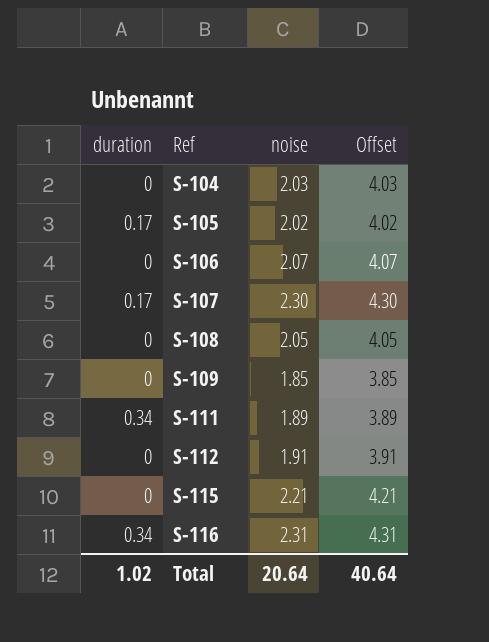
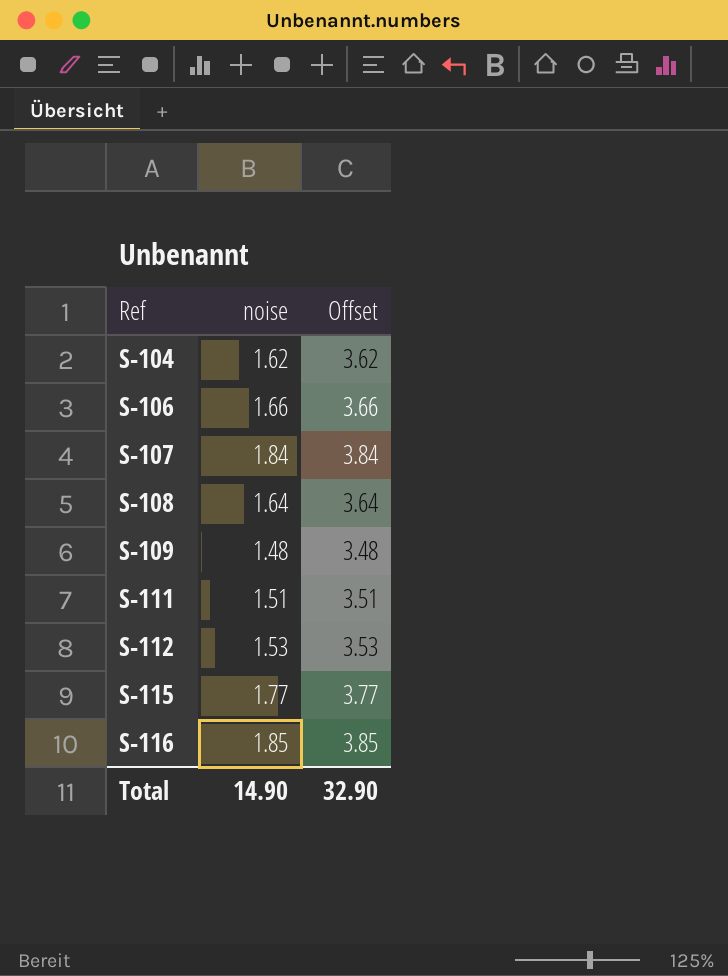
column duration | position: 1 -> none
row S-105: 0.17 | 2.02 | 4.02 -> none
S-104 | noise: 2.03 -> 1.62
S-104 | Offset: 4.03 -> 3.62
S-106 | noise: 2.07 -> 1.66
S-106 | Offset: 4.07 -> 3.66
S-107 | noise: 2.30 -> 1.84
S-107 | Offset: 4.30 -> 3.84
S-108 | noise: 2.05 -> 1.64
S-108 | Offset: 4.05 -> 3.64
S-109 | noise: 1.85 -> 1.48
S-109 | Offset: 3.85 -> 3.48
S-111 | noise: 1.89 -> 1.51
S-111 | Offset: 3.89 -> 3.51
S-112 | noise: 1.91 -> 1.53
S-112 | Offset: 3.91 -> 3.53
S-115 | noise: 2.21 -> 1.77
S-115 | Offset: 4.21 -> 3.77
S-116 | noise: 2.31 -> 1.85
S-116 | Offset: 4.31 -> 3.85
Total | noise: 20.64 -> 14.90
Total | Offset: 40.64 -> 32.90

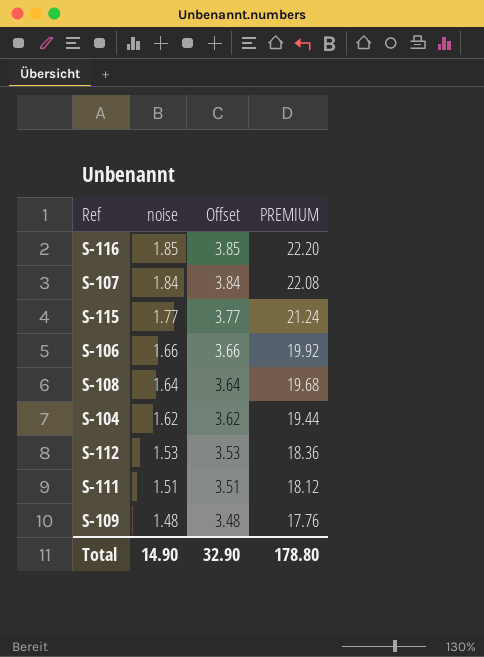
row order: Ref ascending -> noise descending
column PREMIUM | formula: none -> [noise] * 12

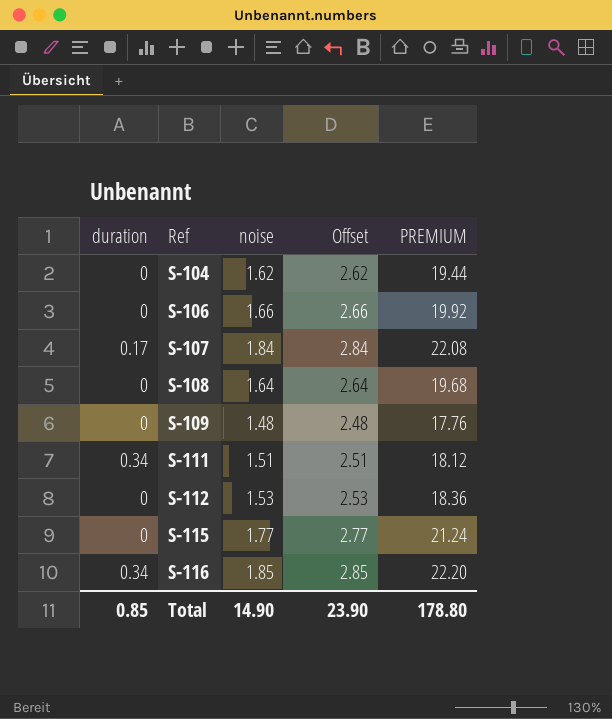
row order: noise descending -> Ref ascending
column duration | position: none -> 1
column Offset | formula: [noise] + 2 -> [noise] + 1
Total | Offset: 32.90 -> 23.90

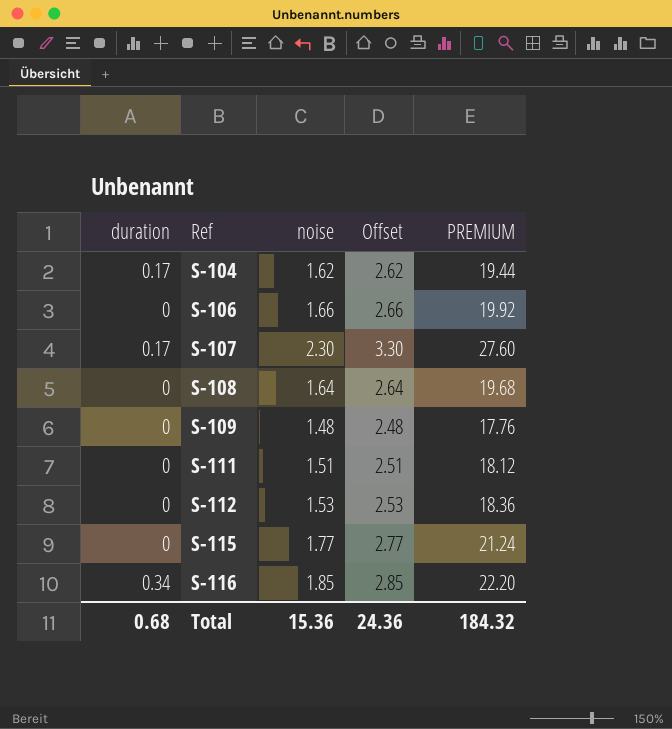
S-104 | duration: 0 -> 0.17
S-107 | noise: 1.84 -> 2.30
S-107 | Offset: 2.84 -> 3.30
S-107 | PREMIUM: 22.08 -> 27.60
S-111 | duration: 0.34 -> 0
Total | duration: 0.85 -> 0.68
Total | noise: 14.90 -> 15.36
Total | Offset: 23.90 -> 24.36
Total | PREMIUM: 178.80 -> 184.32

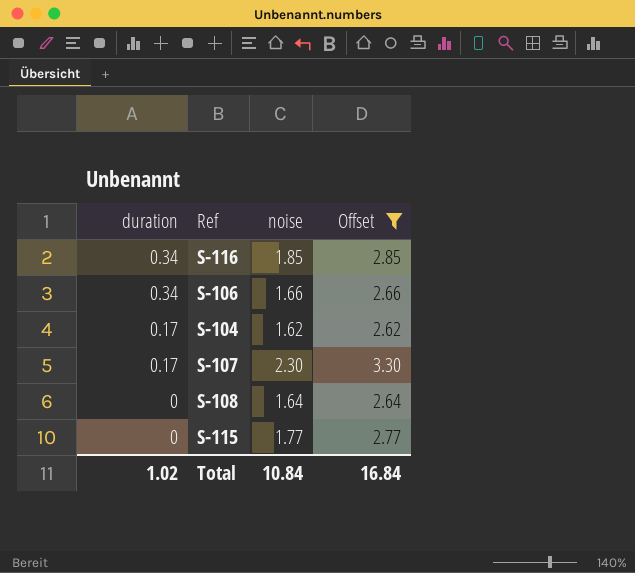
filter: none -> Offset >= 2.62
row order: Ref ascending -> duration descending
column PREMIUM | formula: [noise] * 12 -> none
S-106 | duration: 0 -> 0.34
Total | duration: 0.68 -> 1.02
Total | noise: 15.36 -> 10.84
Total | Offset: 24.36 -> 16.84

